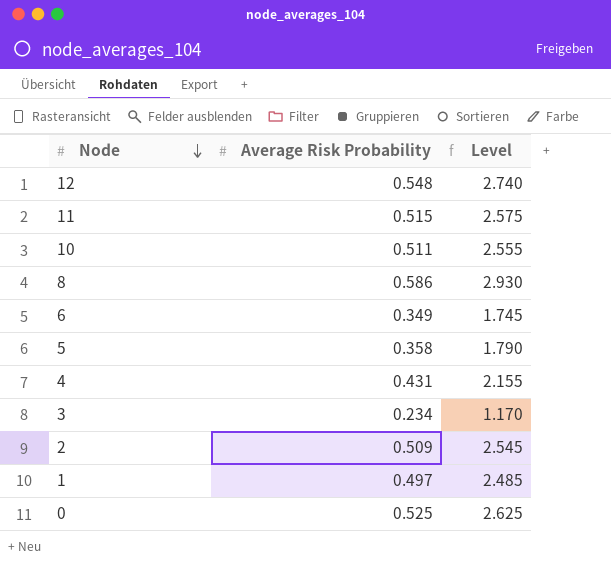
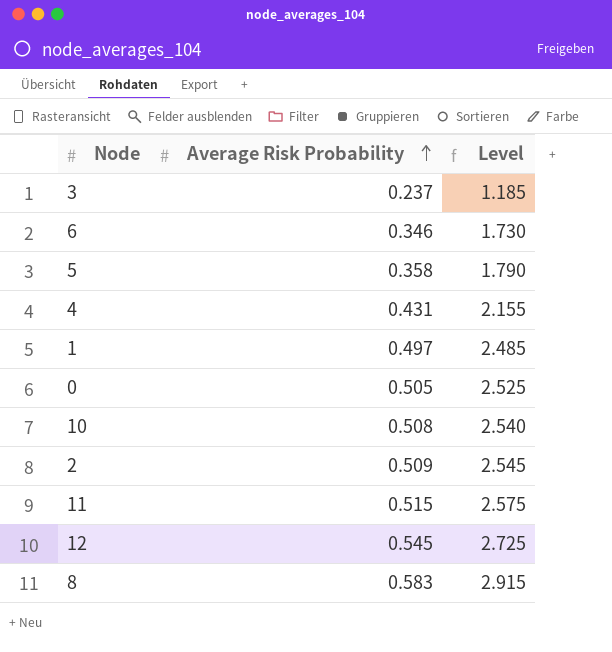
row order: Node descending -> Average Risk Probability ascending
3 | Average Risk Probability: 0.234 -> 0.237
3 | Level: 1.170 -> 1.185
6 | Average Risk Probability: 0.349 -> 0.346
6 | Level: 1.745 -> 1.730
0 | Average Risk Probability: 0.525 -> 0.505
0 | Level: 2.625 -> 2.525
10 | Average Risk Probability: 0.511 -> 0.508
10 | Level: 2.555 -> 2.540
12 | Average Risk Probability: 0.548 -> 0.545
12 | Level: 2.740 -> 2.725
8 | Average Risk Probability: 0.586 -> 0.583
8 | Level: 2.930 -> 2.915

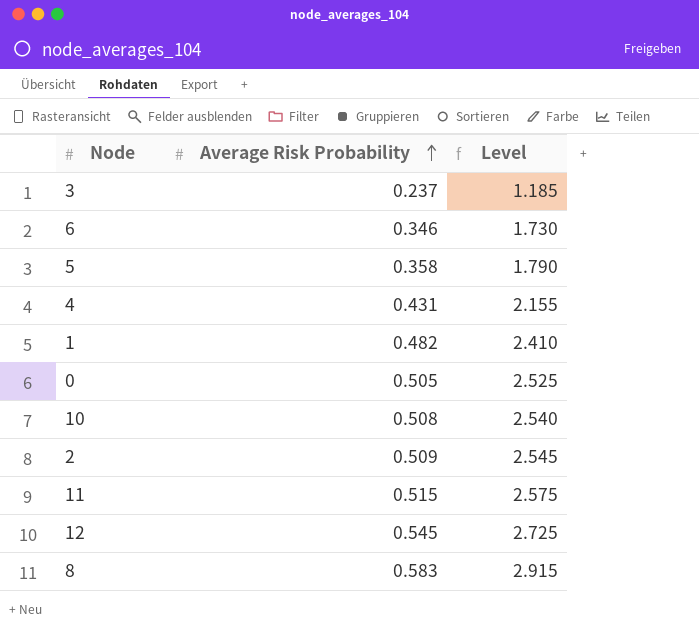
1 | Average Risk Probability: 0.497 -> 0.482
1 | Level: 2.485 -> 2.410

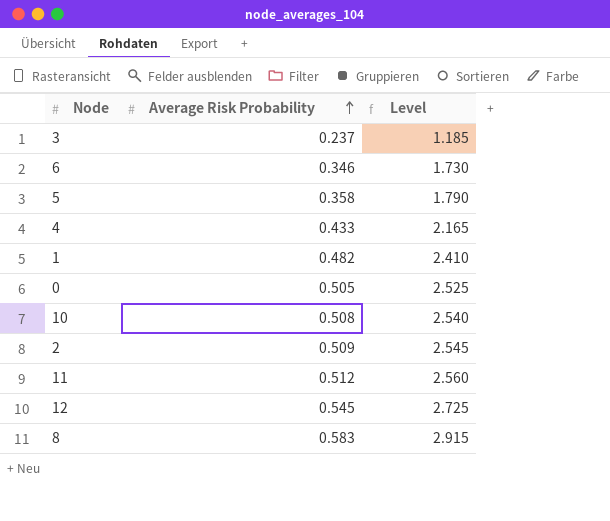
4 | Average Risk Probability: 0.431 -> 0.433
4 | Level: 2.155 -> 2.165
11 | Average Risk Probability: 0.515 -> 0.512
11 | Level: 2.575 -> 2.560

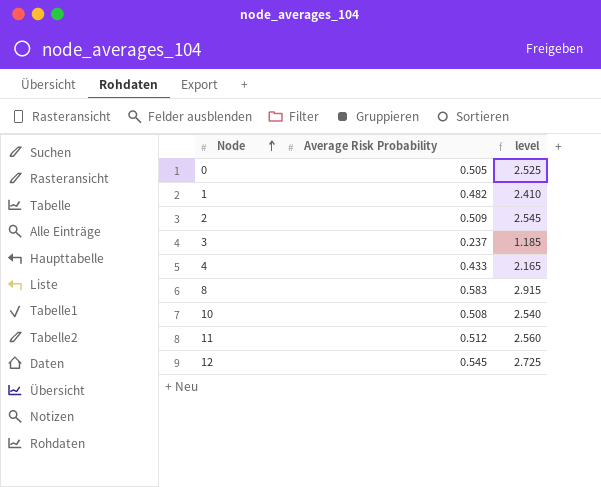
row order: Average Risk Probability ascending -> Node ascending
column name: Level -> level
row 6: 0.346 | 1.730 -> none
row 5: 0.358 | 1.790 -> none

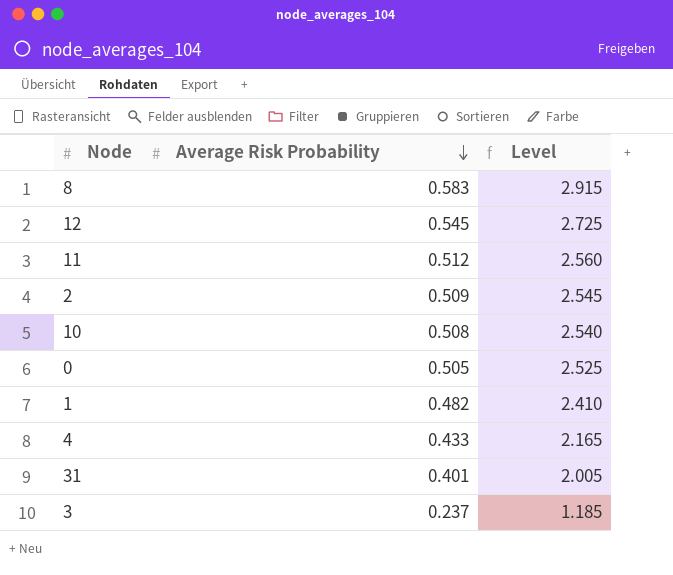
row order: Node ascending -> Average Risk Probability descending
column name: level -> Level
row 31: none -> 0.401 | 2.005

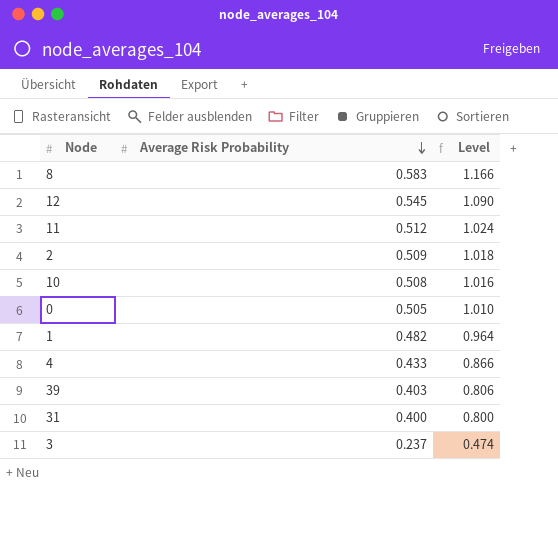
column Level | formula: [Average Risk Probability] * 5 -> [Average Risk Probability] * 2
row 39: none -> 0.403 | 0.806
31 | Average Risk Probability: 0.401 -> 0.400

